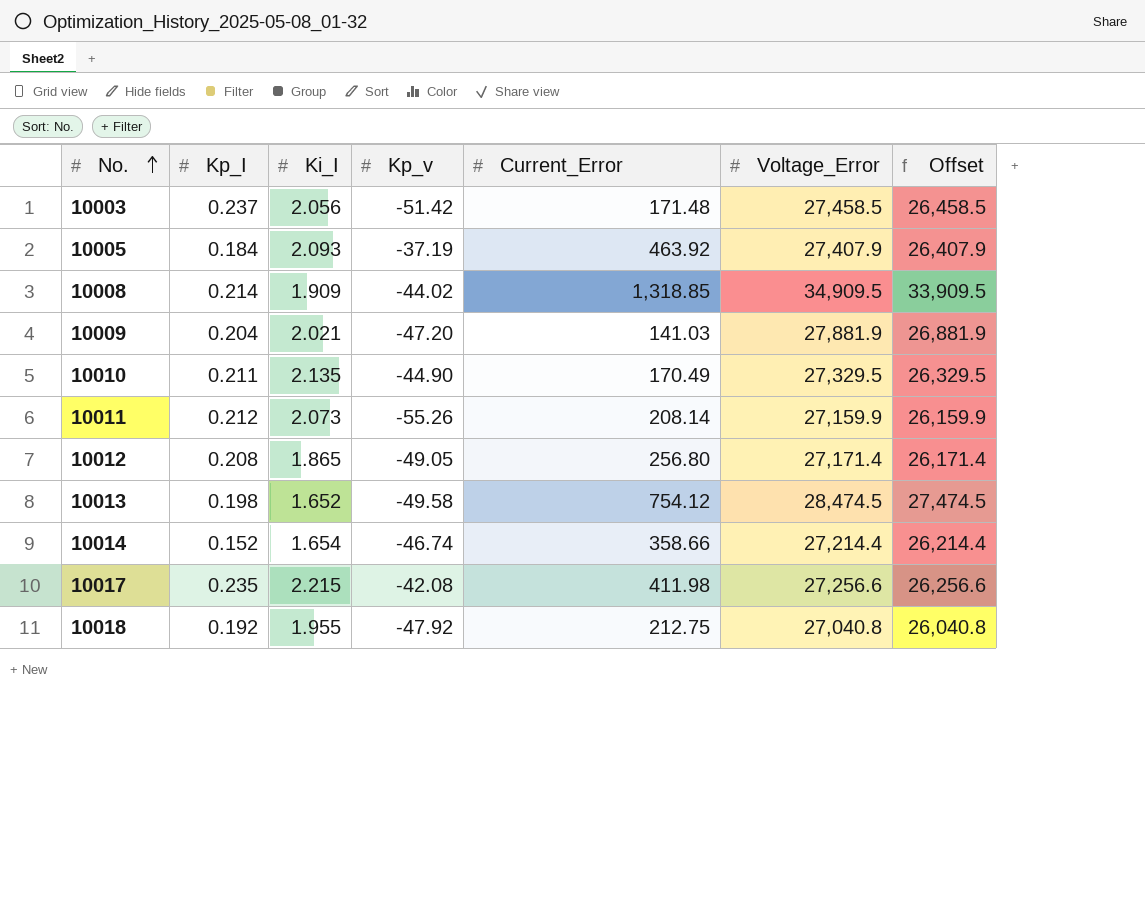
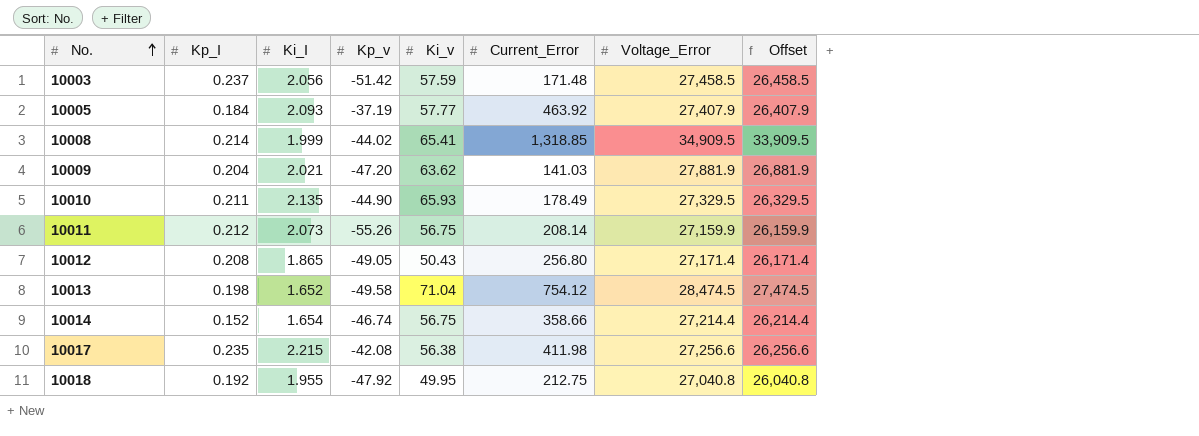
column Ki_v | position: none -> 5
10008 | Ki_I: 1.909 -> 1.999
10010 | Current_Error: 170.49 -> 178.49

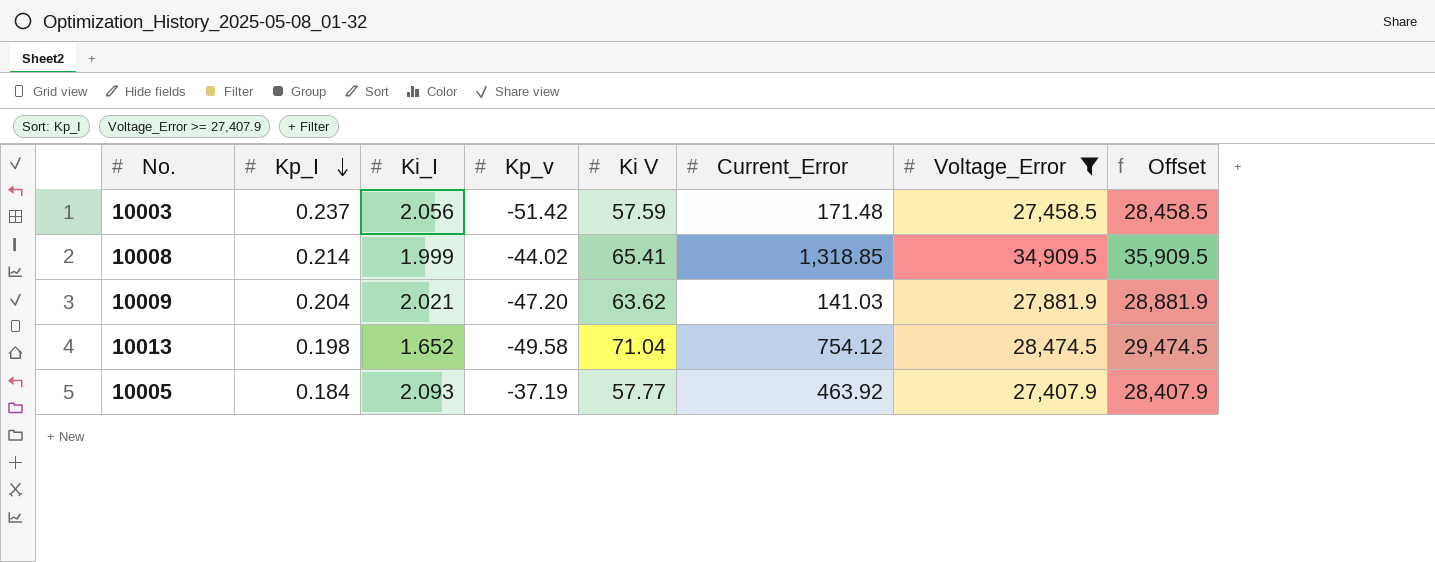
filter: none -> Voltage_Error >= 27,407.9
row order: No. ascending -> Kp_I descending
column name: Ki_v -> Ki V
column Offset | formula: [Voltage_Error] - 1000 -> [Voltage_Error] + 1000

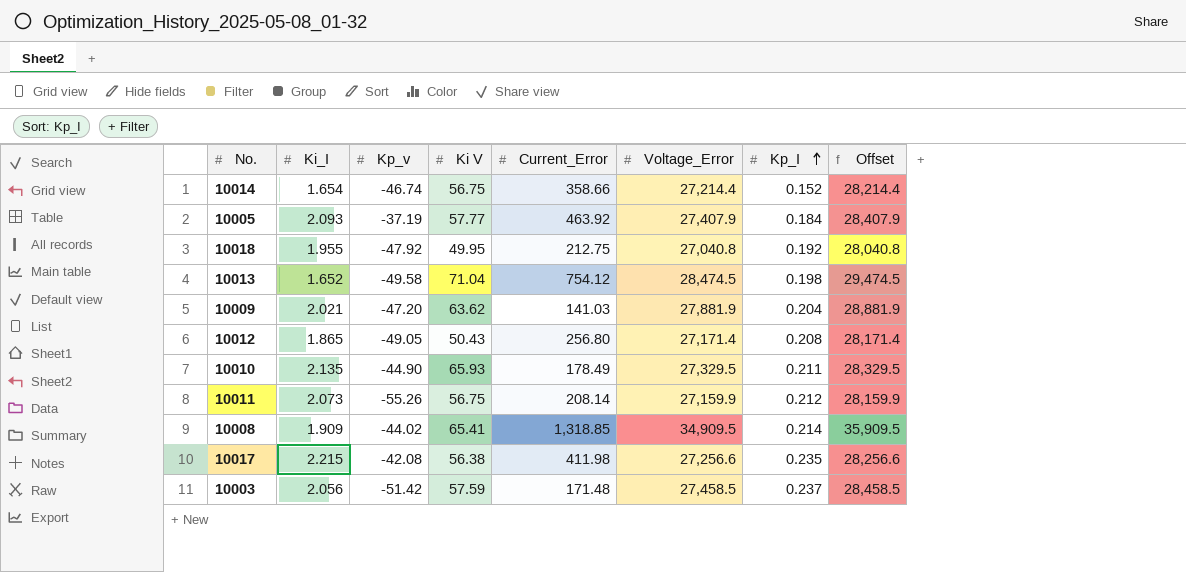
filter: Voltage_Error >= 27,407.9 -> none
row order: Kp_I descending -> Kp_I ascending
column Kp_I | position: 2 -> 7
10008 | Ki_I: 1.999 -> 1.909

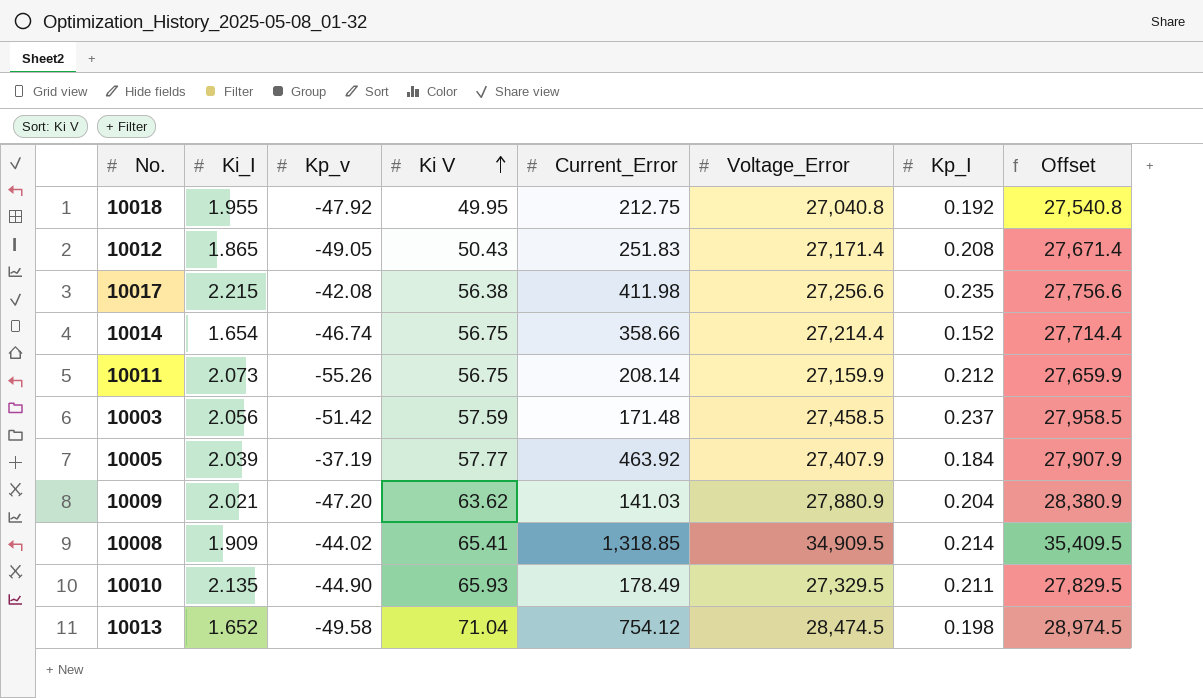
row order: Kp_I ascending -> Ki V ascending
column Offset | formula: [Voltage_Error] + 1000 -> [Voltage_Error] + 500
10012 | Current_Error: 256.80 -> 251.83
10005 | Ki_I: 2.093 -> 2.039
10009 | Voltage_Error: 27,881.9 -> 27,880.9

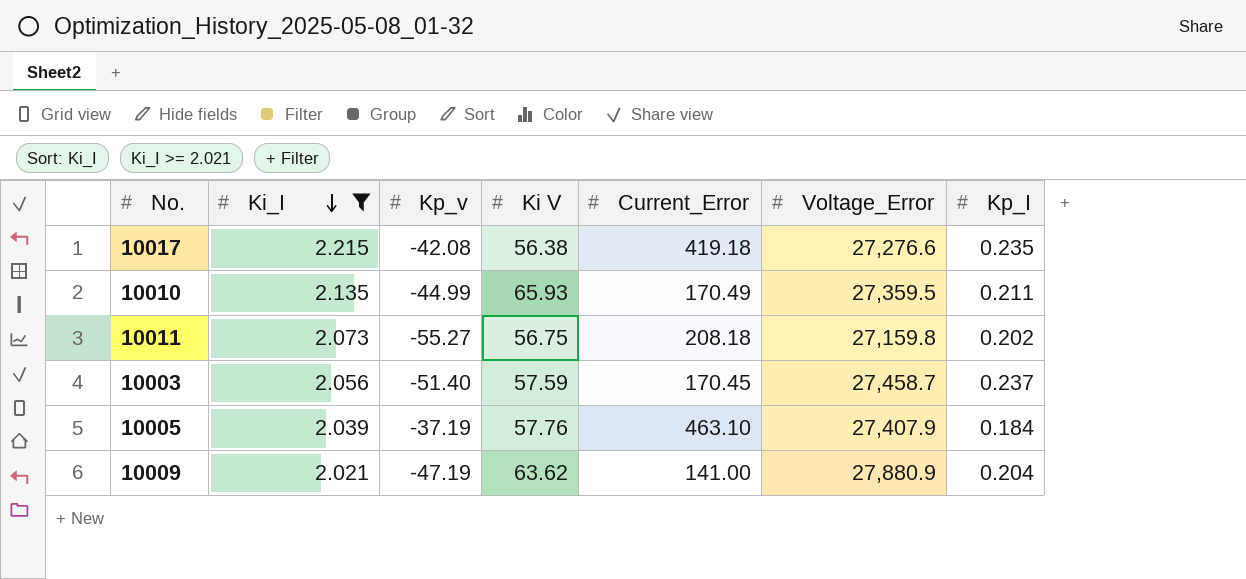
filter: none -> Ki_I >= 2.021
row order: Ki V ascending -> Ki_I descending
column Offset | formula: [Voltage_Error] + 500 -> none
10017 | Current_Error: 411.98 -> 419.18
10017 | Voltage_Error: 27,256.6 -> 27,276.6
10010 | Kp_v: -44.90 -> -44.99
10010 | Current_Error: 178.49 -> 170.49
10010 | Voltage_Error: 27,329.5 -> 27,359.5
10011 | Kp_v: -55.26 -> -55.27
10011 | Current_Error: 208.14 -> 208.18
10011 | Voltage_Error: 27,159.9 -> 27,159.8
10011 | Kp_I: 0.212 -> 0.202
10003 | Kp_v: -51.42 -> -51.40
10003 | Current_Error: 171.48 -> 170.45
10003 | Voltage_Error: 27,458.5 -> 27,458.7
10005 | Ki V: 57.77 -> 57.76
10005 | Current_Error: 463.92 -> 463.10
10009 | Kp_v: -47.20 -> -47.19
10009 | Current_Error: 141.03 -> 141.00

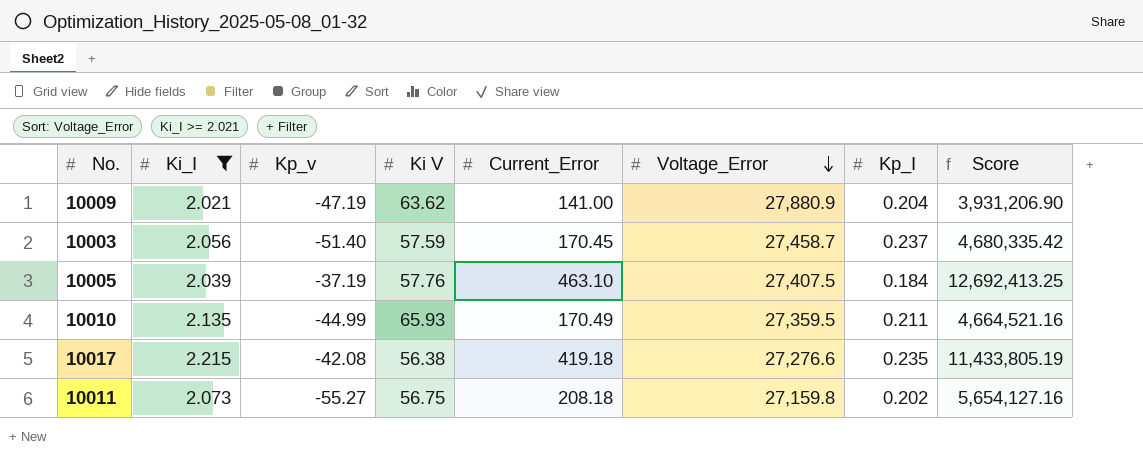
row order: Ki_I descending -> Voltage_Error descending
column Score | formula: none -> [Current_Error] * [Voltage_Error]
10005 | Voltage_Error: 27,407.9 -> 27,407.5

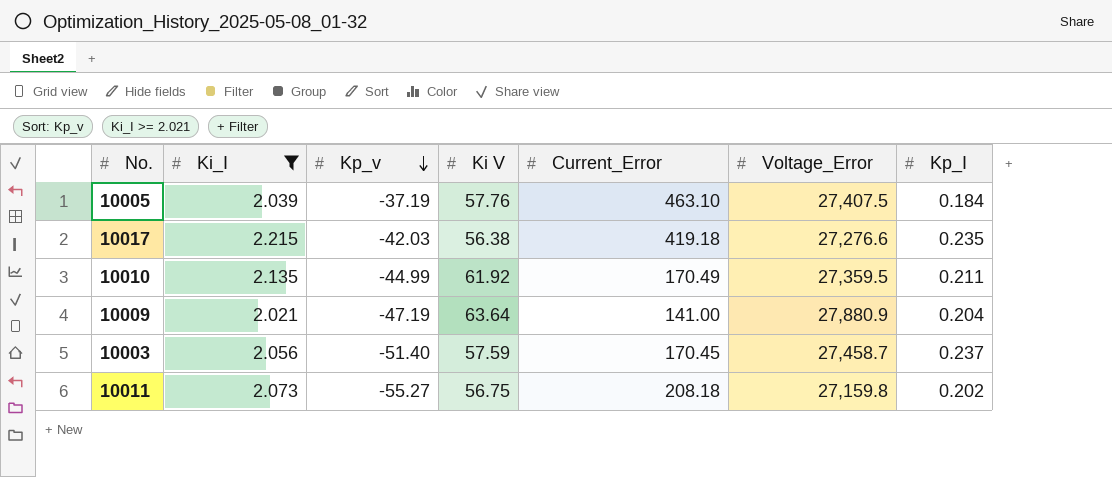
row order: Voltage_Error descending -> Kp_v descending
column Score | formula: [Current_Error] * [Voltage_Error] -> none
10017 | Kp_v: -42.08 -> -42.03
10010 | Ki V: 65.93 -> 61.92
10009 | Ki V: 63.62 -> 63.64

